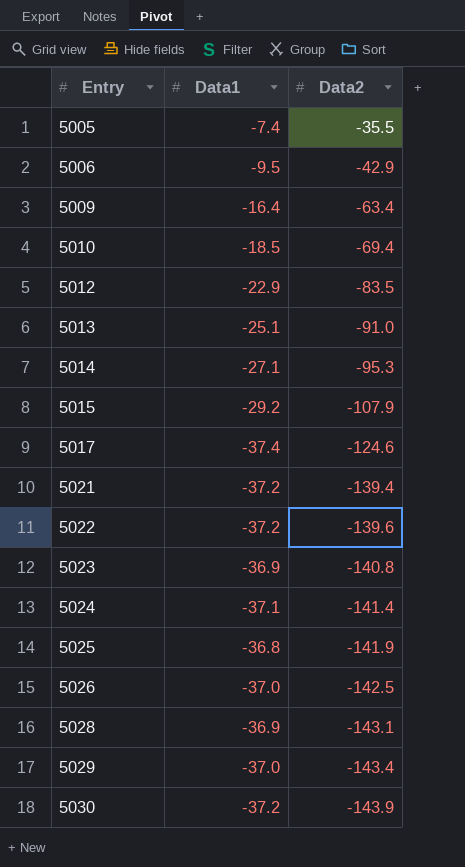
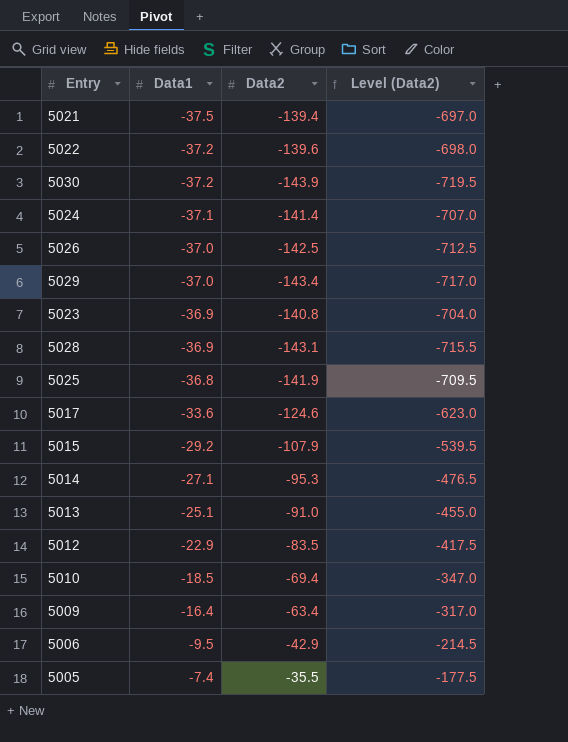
row order: Entry ascending -> Data1 ascending
column Level (Data2) | formula: none -> [Data2] * 5
5021 | Data1: -37.2 -> -37.5
5017 | Data1: -37.4 -> -33.6

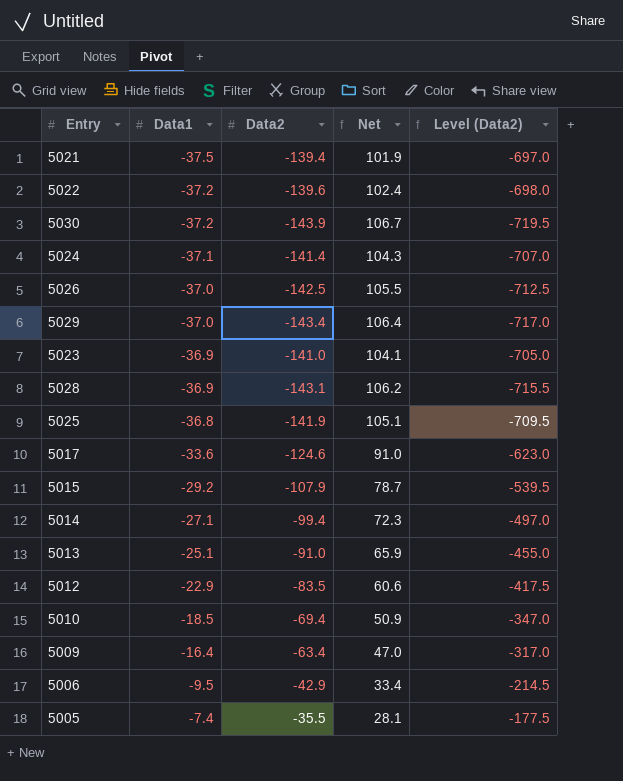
column Net | formula: none -> [Data1] - [Data2]
5023 | Data2: -140.8 -> -141.0
5023 | Level (Data2): -704.0 -> -705.0
5014 | Data2: -95.3 -> -99.4
5014 | Level (Data2): -476.5 -> -497.0

